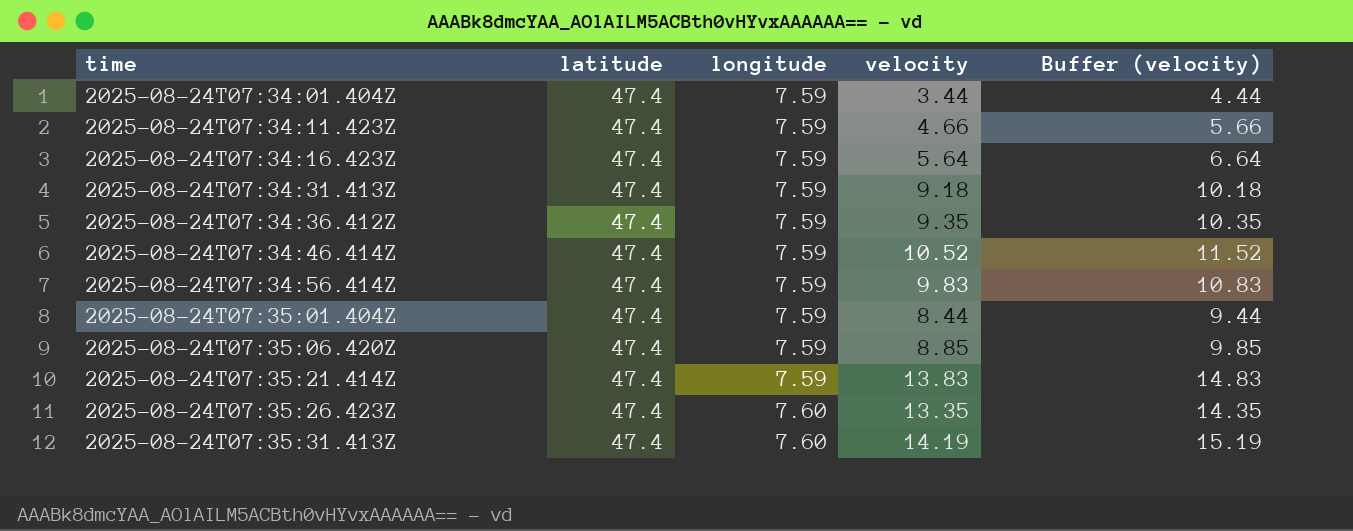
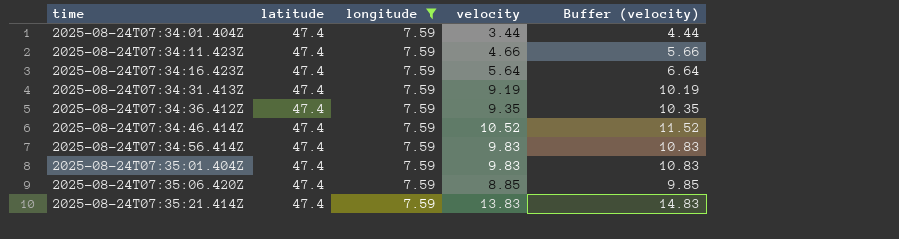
filter: none -> longitude = 7.59
2025-08-24T07:34:31.413Z | velocity: 9.18 -> 9.19
2025-08-24T07:34:31.413Z | Buffer (velocity): 10.18 -> 10.19
2025-08-24T07:35:01.404Z | velocity: 8.44 -> 9.83
2025-08-24T07:35:01.404Z | Buffer (velocity): 9.44 -> 10.83

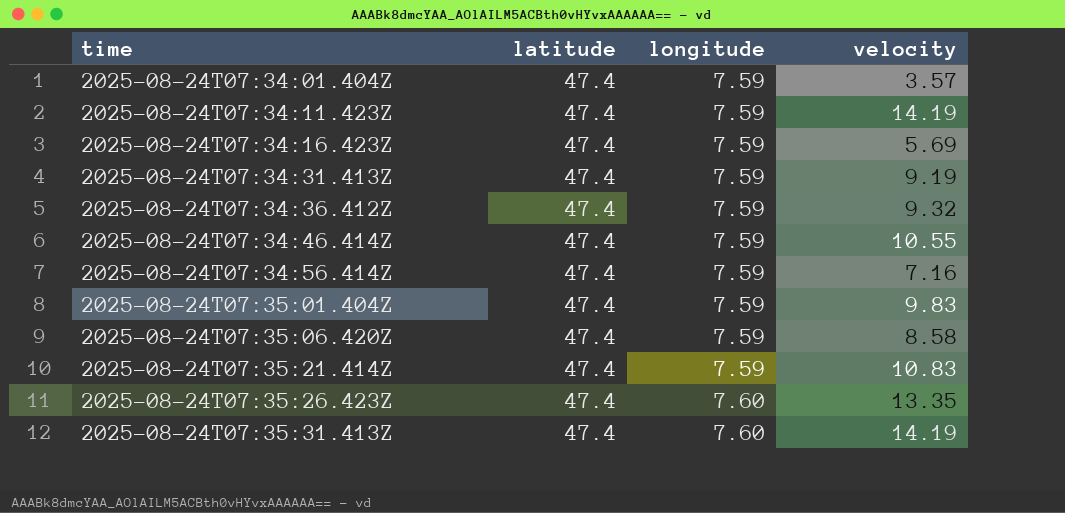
filter: longitude = 7.59 -> none
column Buffer (velocity) | formula: [velocity] + 1 -> none
2025-08-24T07:34:01.404Z | velocity: 3.44 -> 3.57
2025-08-24T07:34:11.423Z | velocity: 4.66 -> 14.19
2025-08-24T07:34:16.423Z | velocity: 5.64 -> 5.69
2025-08-24T07:34:36.412Z | velocity: 9.35 -> 9.32
2025-08-24T07:34:46.414Z | velocity: 10.52 -> 10.55
2025-08-24T07:34:56.414Z | velocity: 9.83 -> 7.16
2025-08-24T07:35:06.420Z | velocity: 8.85 -> 8.58
2025-08-24T07:35:21.414Z | velocity: 13.83 -> 10.83

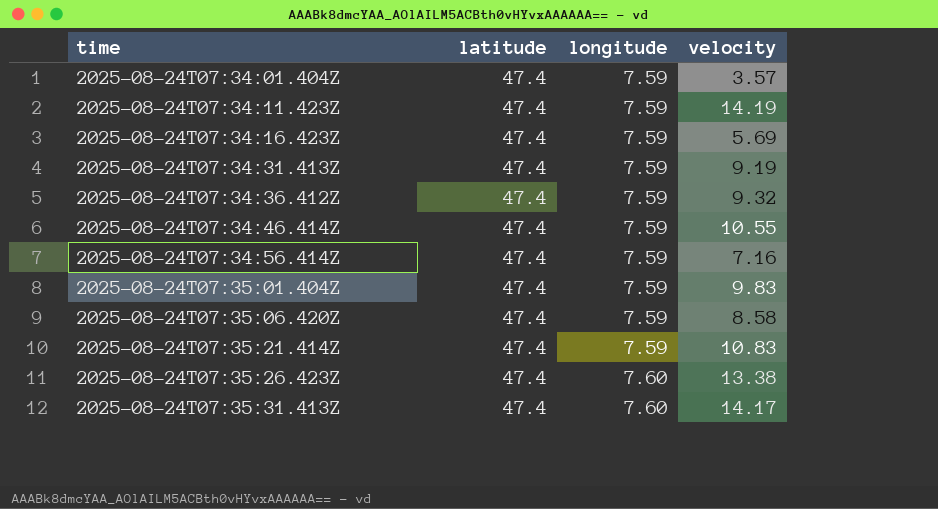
2025-08-24T07:35:26.423Z | velocity: 13.35 -> 13.38
2025-08-24T07:35:31.413Z | velocity: 14.19 -> 14.17

